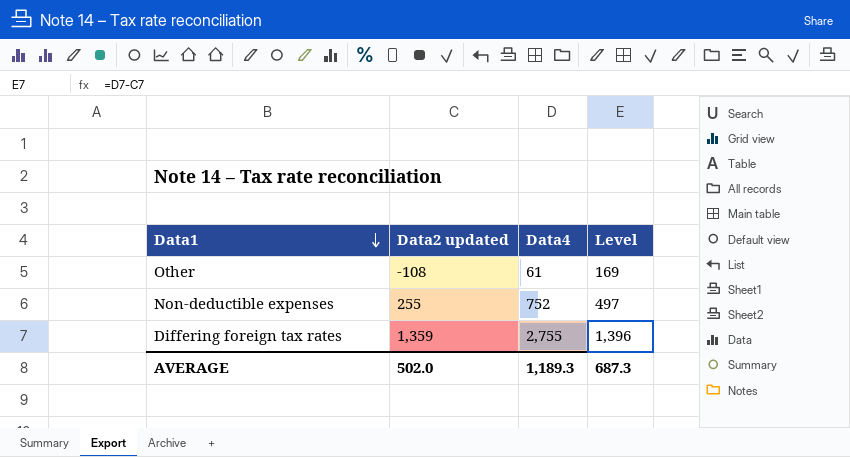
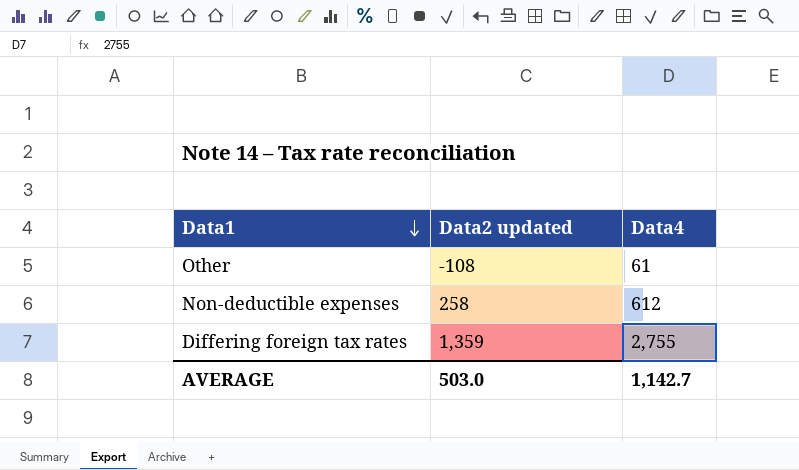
column Level | formula: [Data4] - [Data2 updated] -> none
Non-deductible expenses | Data2 updated: 255 -> 258
Non-deductible expenses | Data4: 752 -> 612
AVERAGE | Data2 updated: 502.0 -> 503.0
AVERAGE | Data4: 1,189.3 -> 1,142.7

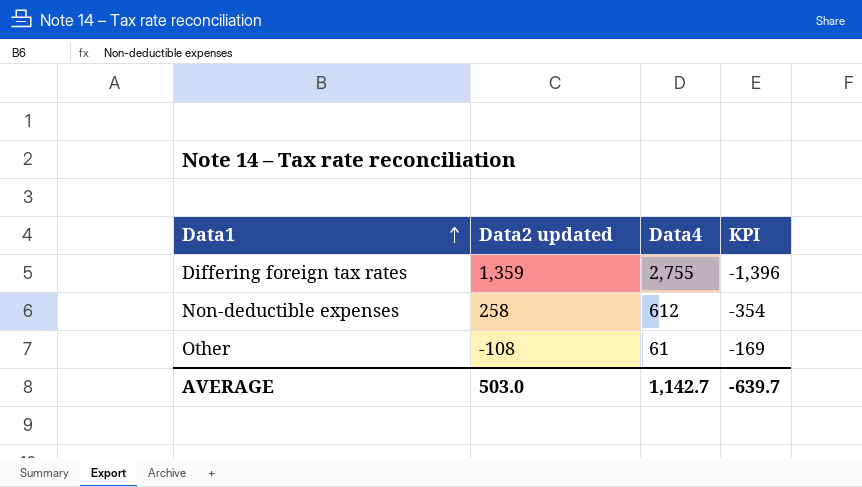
row order: Data1 descending -> Data1 ascending
column KPI | formula: none -> [Data2 updated] - [Data4]

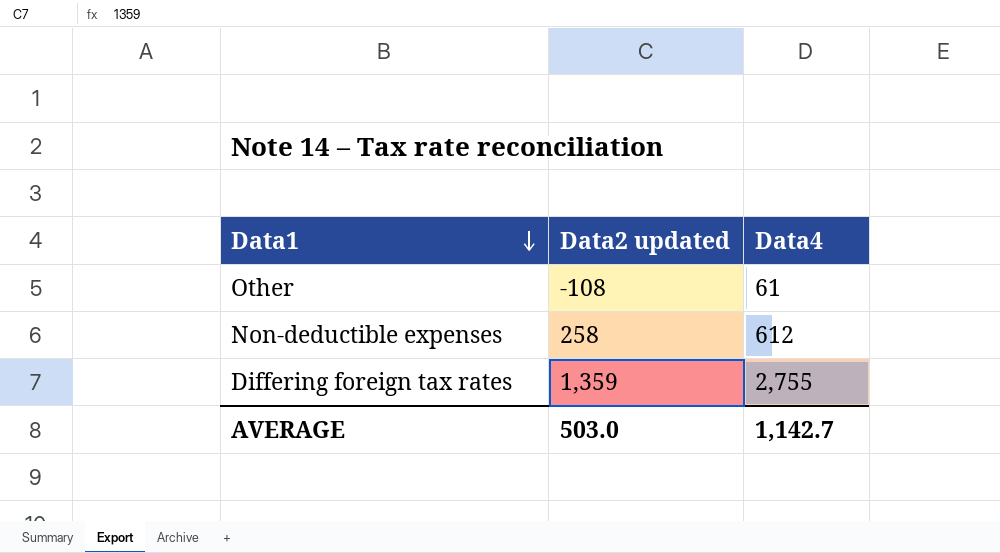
row order: Data1 ascending -> Data1 descending
column KPI | formula: [Data2 updated] - [Data4] -> none

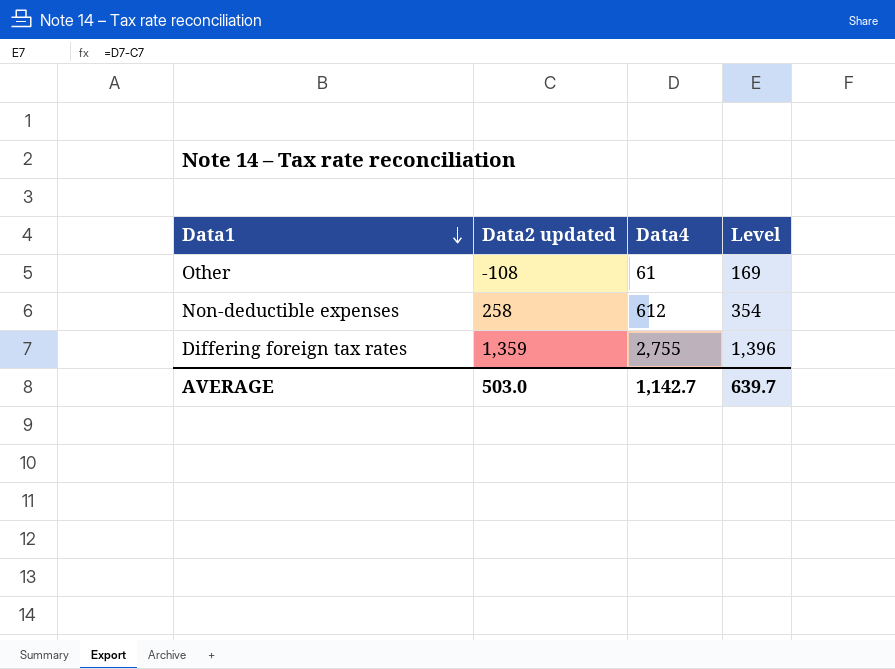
column Level | formula: none -> [Data4] - [Data2 updated]

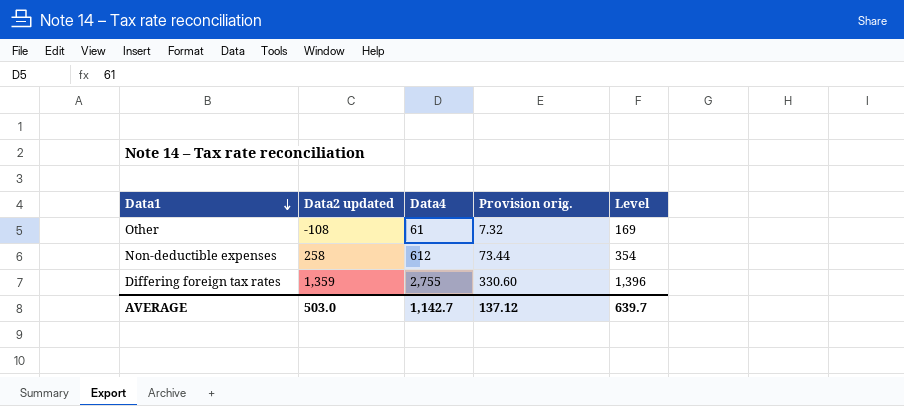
column Provision orig. | formula: none -> [Data4] * 0.12

